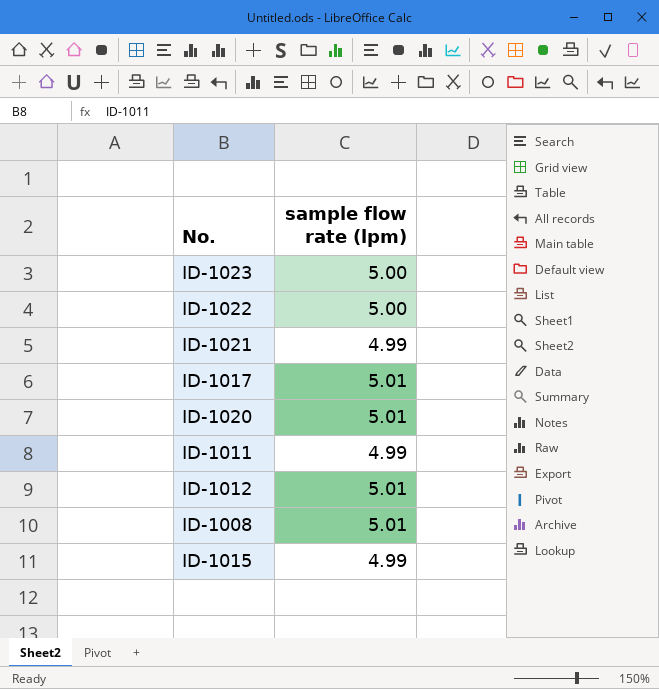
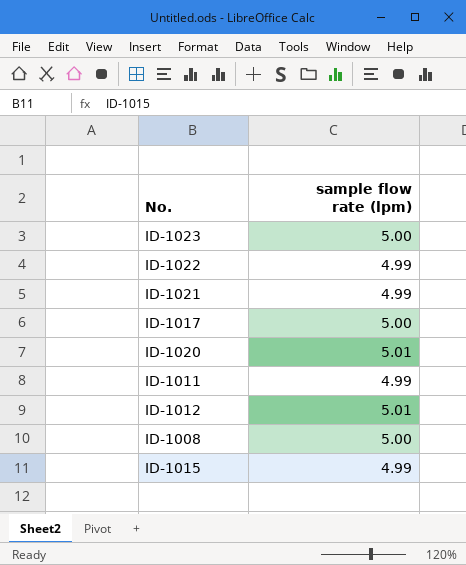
ID-1022 | sample flow rate (lpm): 5.00 -> 4.99
ID-1017 | sample flow rate (lpm): 5.01 -> 5.00
ID-1008 | sample flow rate (lpm): 5.01 -> 5.00

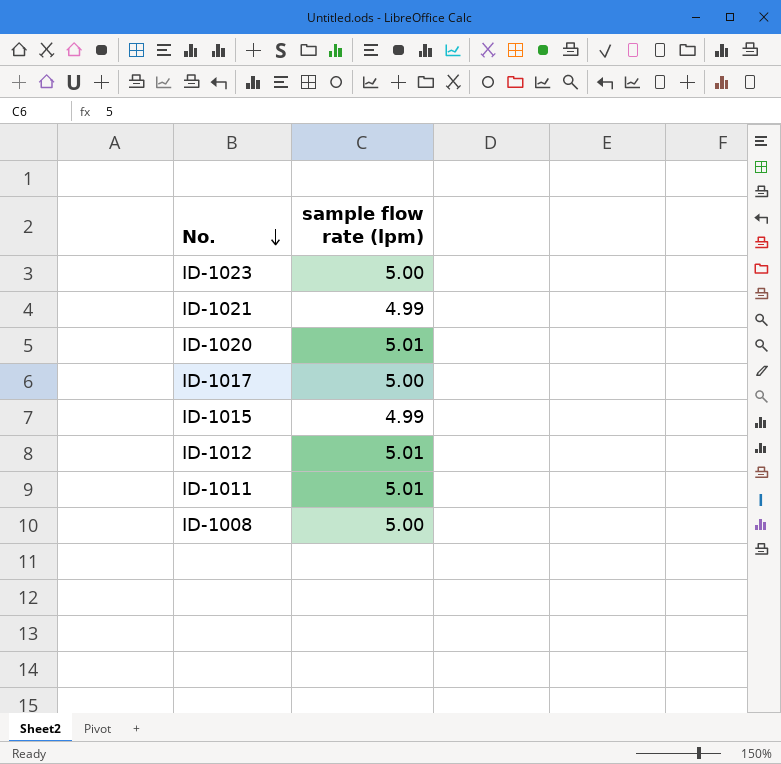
row order: none -> No. descending
row ID-1022: 4.99 -> none
ID-1011 | sample flow rate (lpm): 4.99 -> 5.01

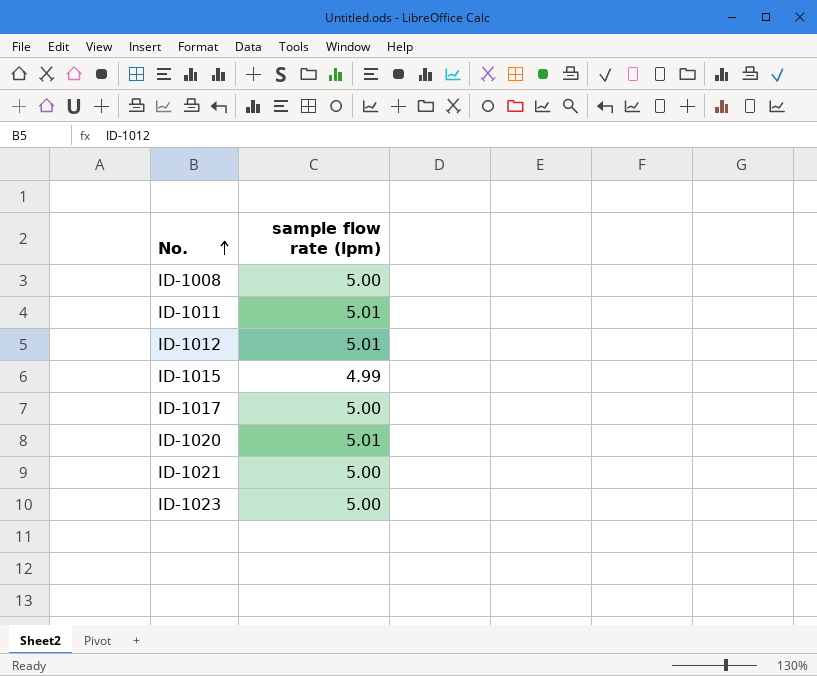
row order: No. descending -> No. ascending
ID-1021 | sample flow rate (lpm): 4.99 -> 5.00

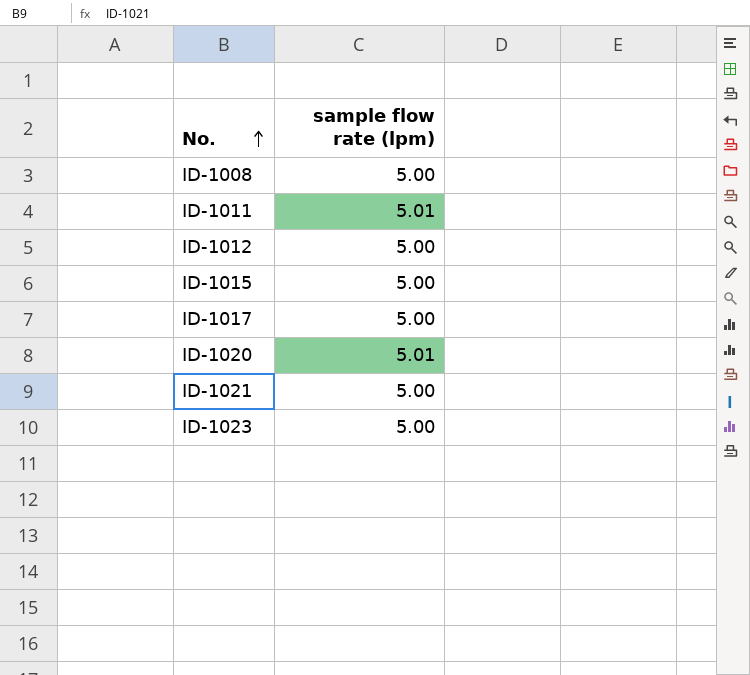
ID-1012 | sample flow rate (lpm): 5.01 -> 5.00
ID-1015 | sample flow rate (lpm): 4.99 -> 5.00

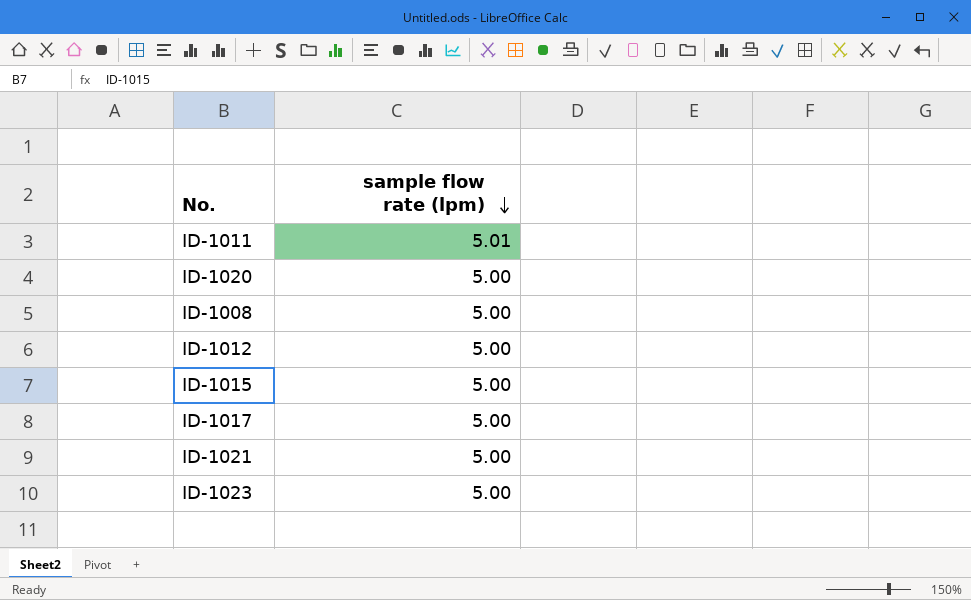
row order: No. ascending -> sample flow rate (lpm) descending
ID-1020 | sample flow rate (lpm): 5.01 -> 5.00

